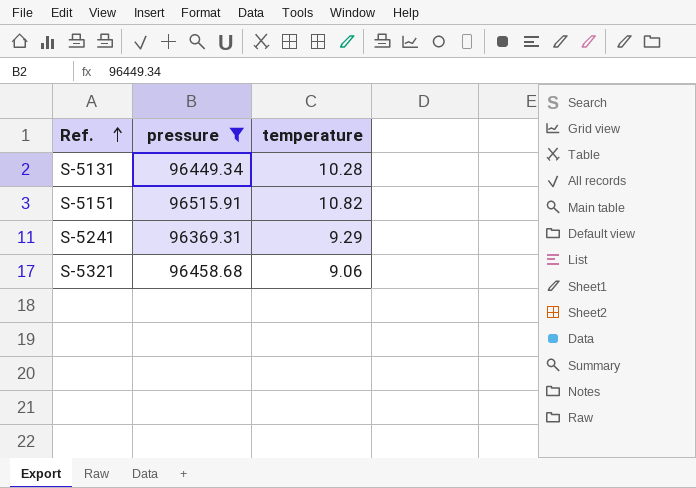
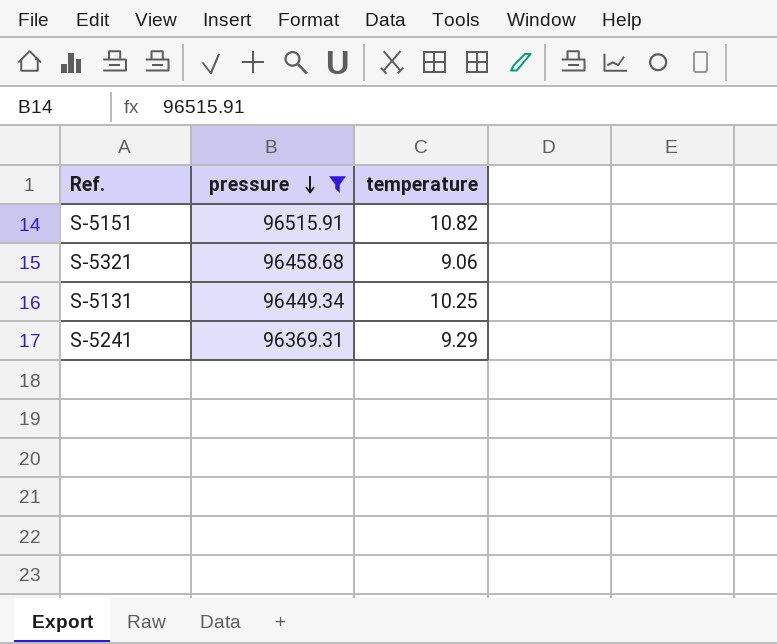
row order: Ref. ascending -> pressure descending
S-5131 | temperature: 10.28 -> 10.25

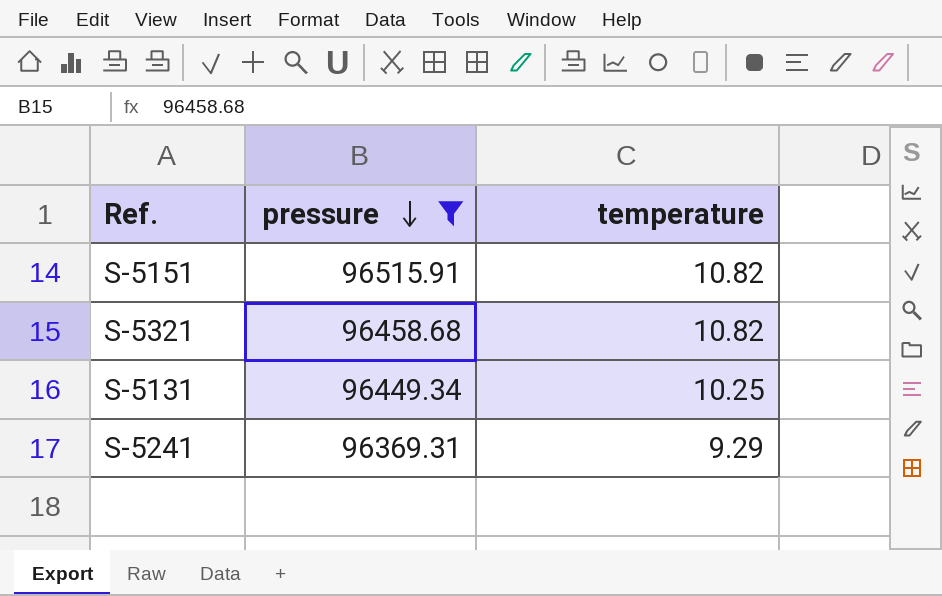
S-5321 | temperature: 9.06 -> 10.82

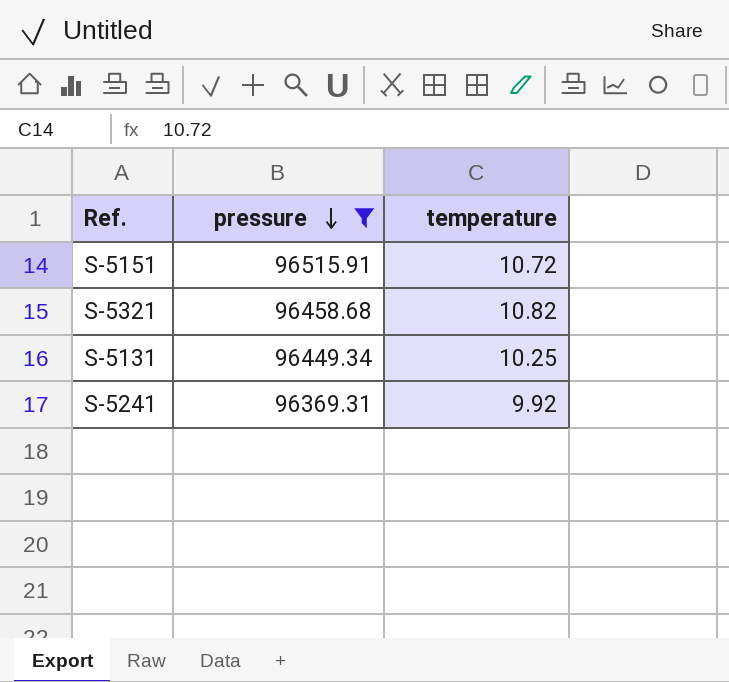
S-5151 | temperature: 10.82 -> 10.72
S-5241 | temperature: 9.29 -> 9.92

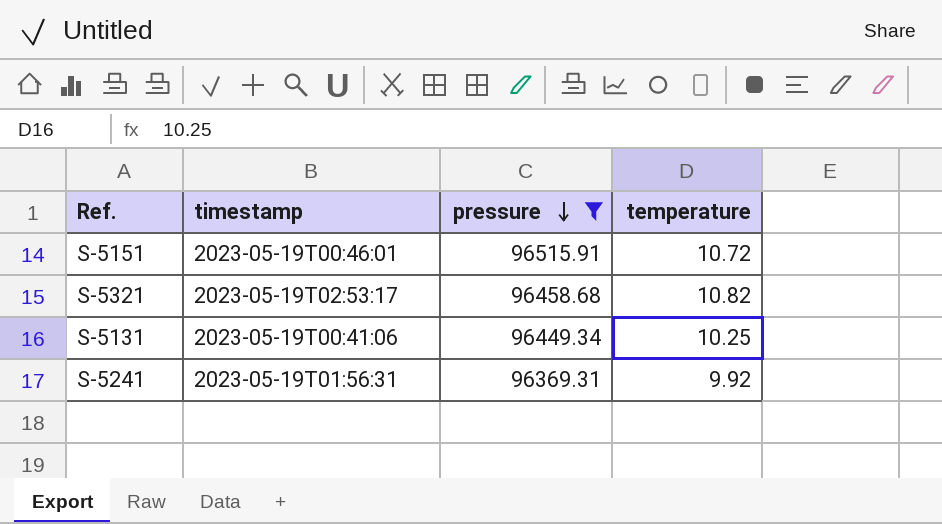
column timestamp | position: none -> 2

